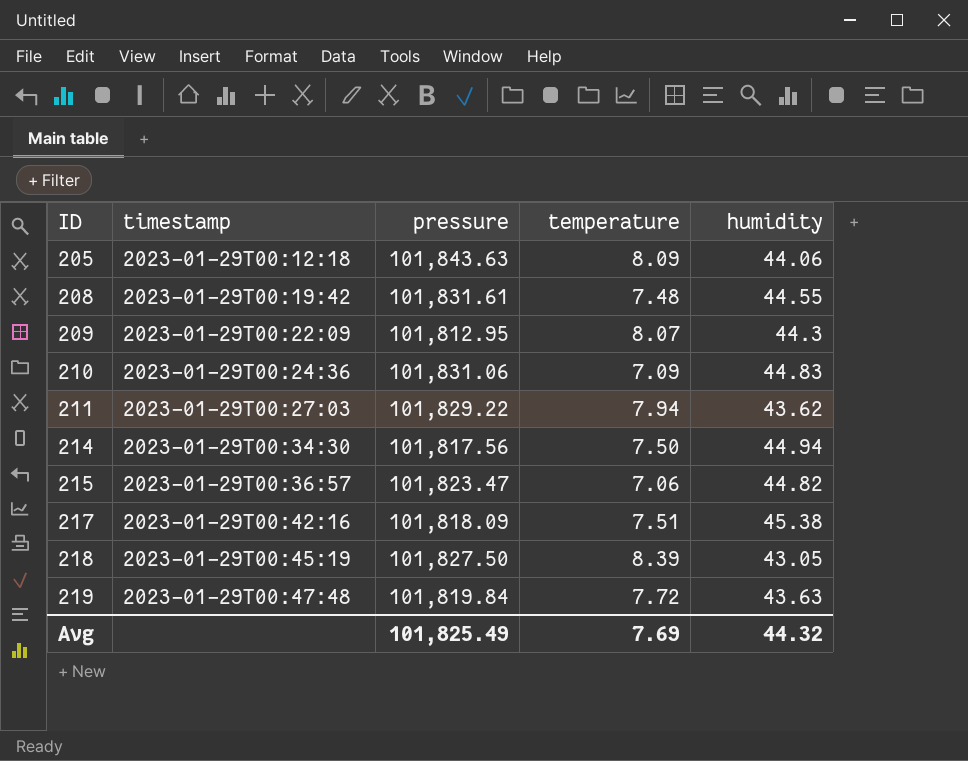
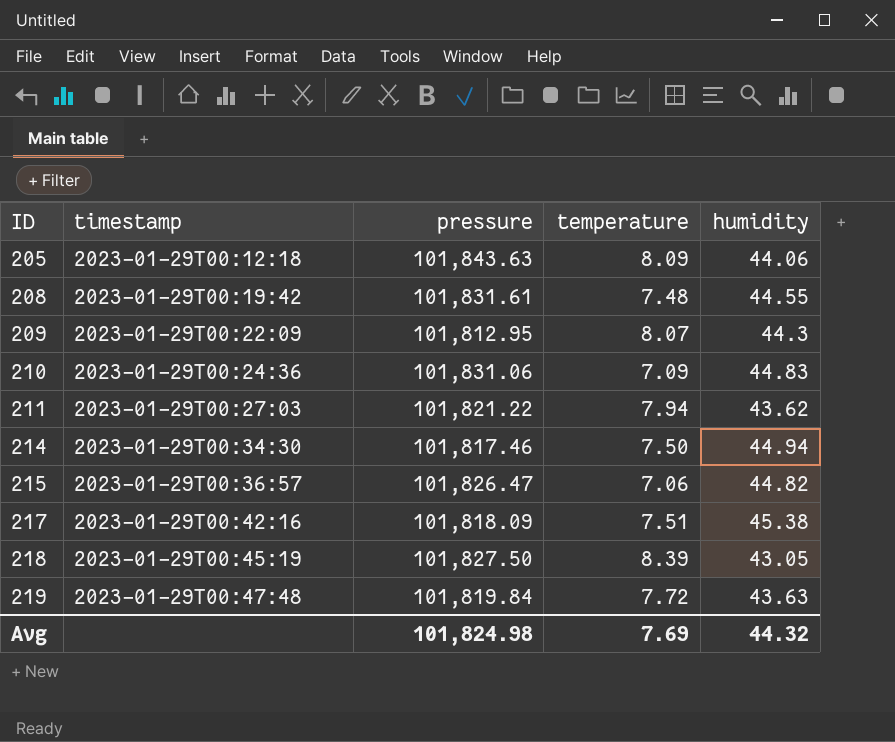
211 | pressure: 101,829.22 -> 101,821.22
214 | pressure: 101,817.56 -> 101,817.46
215 | pressure: 101,823.47 -> 101,826.47
Avg | pressure: 101,825.49 -> 101,824.98

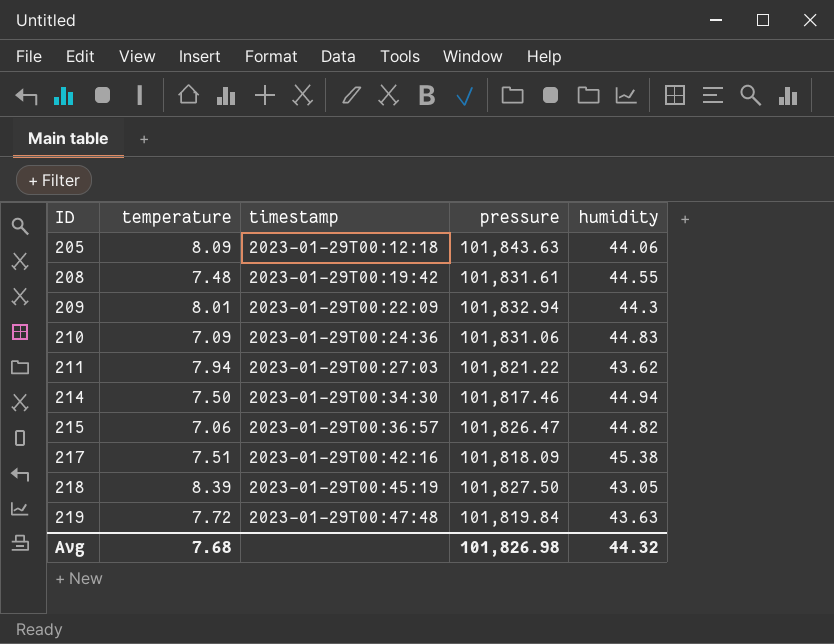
column temperature | position: 4 -> 2
209 | temperature: 8.07 -> 8.01
209 | pressure: 101,812.95 -> 101,832.94
Avg | temperature: 7.69 -> 7.68
Avg | pressure: 101,824.98 -> 101,826.98

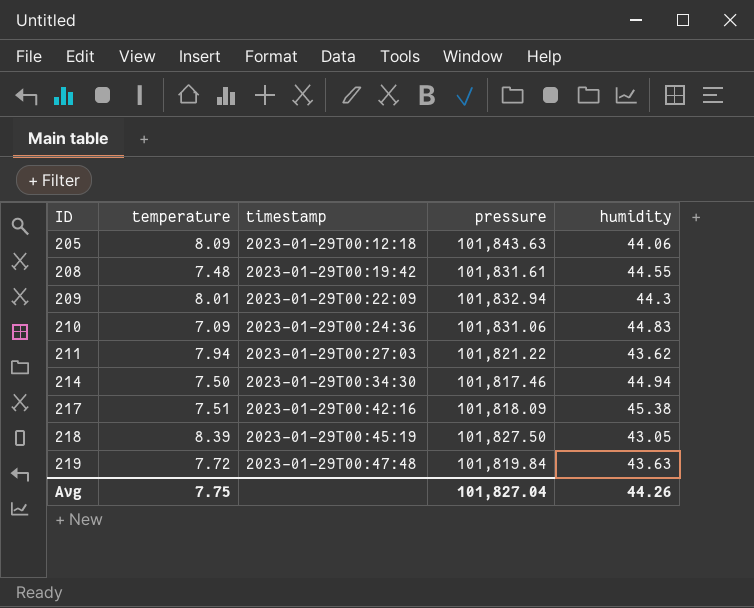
row 215: 7.06 | 2023-01-29T00:36:57 | 101,826.47 | 44.82 -> none
Avg | temperature: 7.68 -> 7.75
Avg | pressure: 101,826.98 -> 101,827.04
Avg | humidity: 44.32 -> 44.26

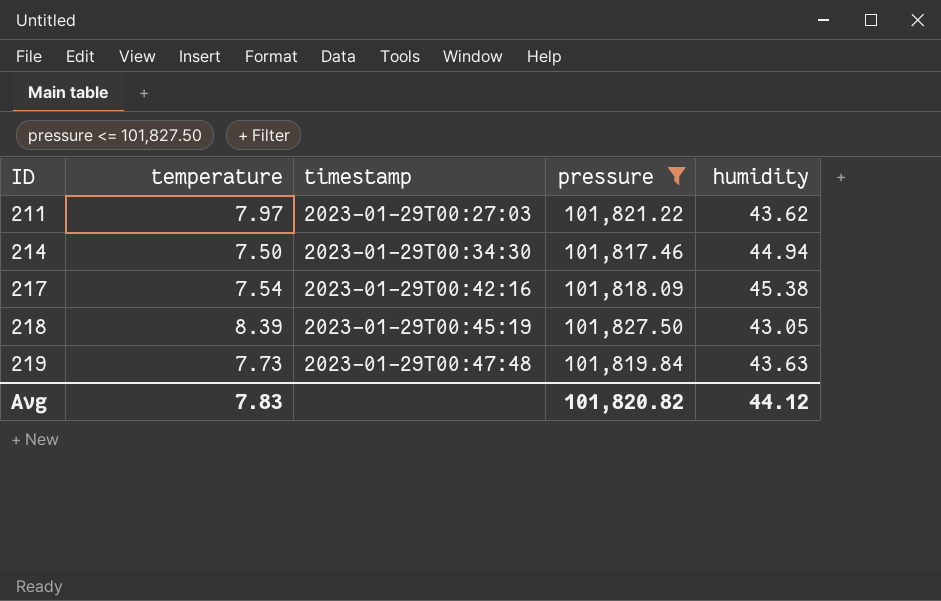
filter: none -> pressure <= 101,827.50
211 | temperature: 7.94 -> 7.97
217 | temperature: 7.51 -> 7.54
219 | temperature: 7.72 -> 7.73
Avg | temperature: 7.75 -> 7.83
Avg | pressure: 101,827.04 -> 101,820.82
Avg | humidity: 44.26 -> 44.12

